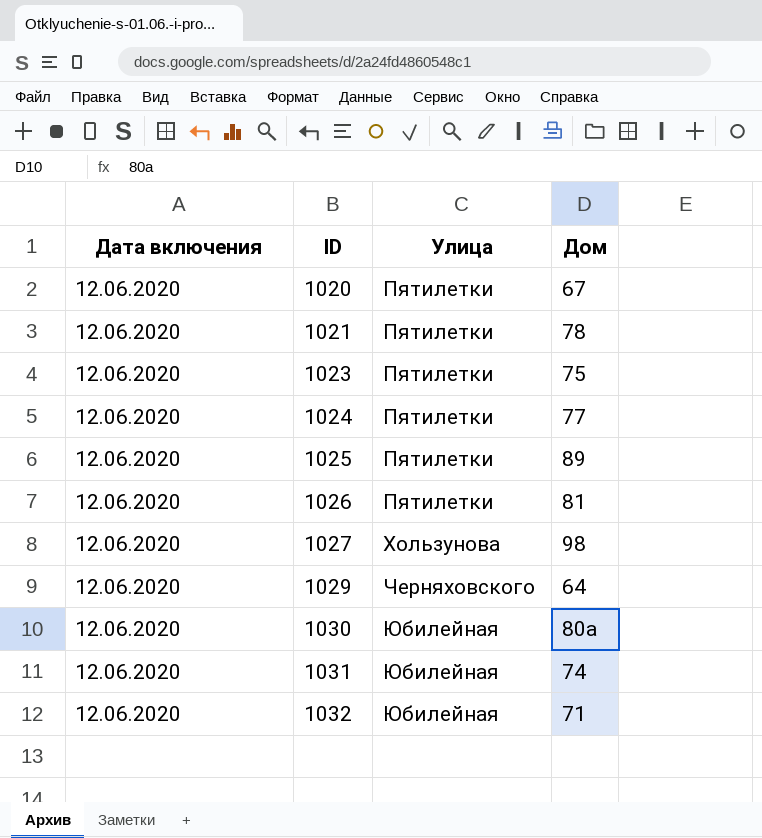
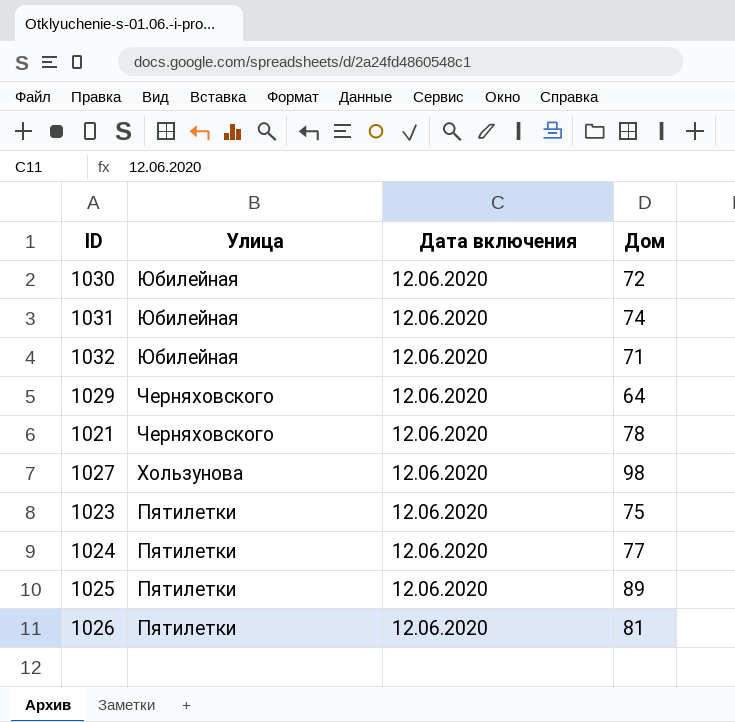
row order: ID ascending -> Улица descending
column Дата включения | position: 1 -> 3
row 1020: 12.06.2020 | Пятилетки | 67 -> none
1030 | Дом: 80а -> 72
1021 | Улица: Пятилетки -> Черняховского

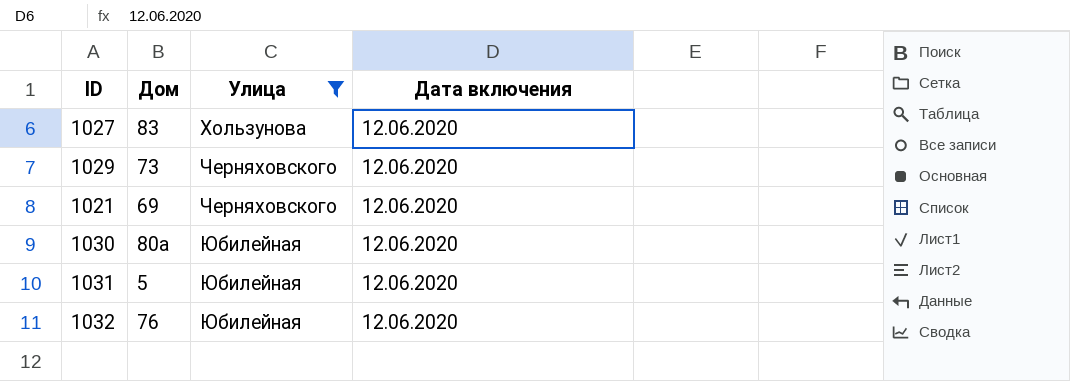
filter: none -> Улица != Пятилетки
row order: Улица descending -> Улица ascending
column Дом | position: 4 -> 2
1027 | Дом: 98 -> 83
1029 | Дом: 64 -> 73
1021 | Дом: 78 -> 69
1030 | Дом: 72 -> 80а
1031 | Дом: 74 -> 5
1032 | Дом: 71 -> 76

